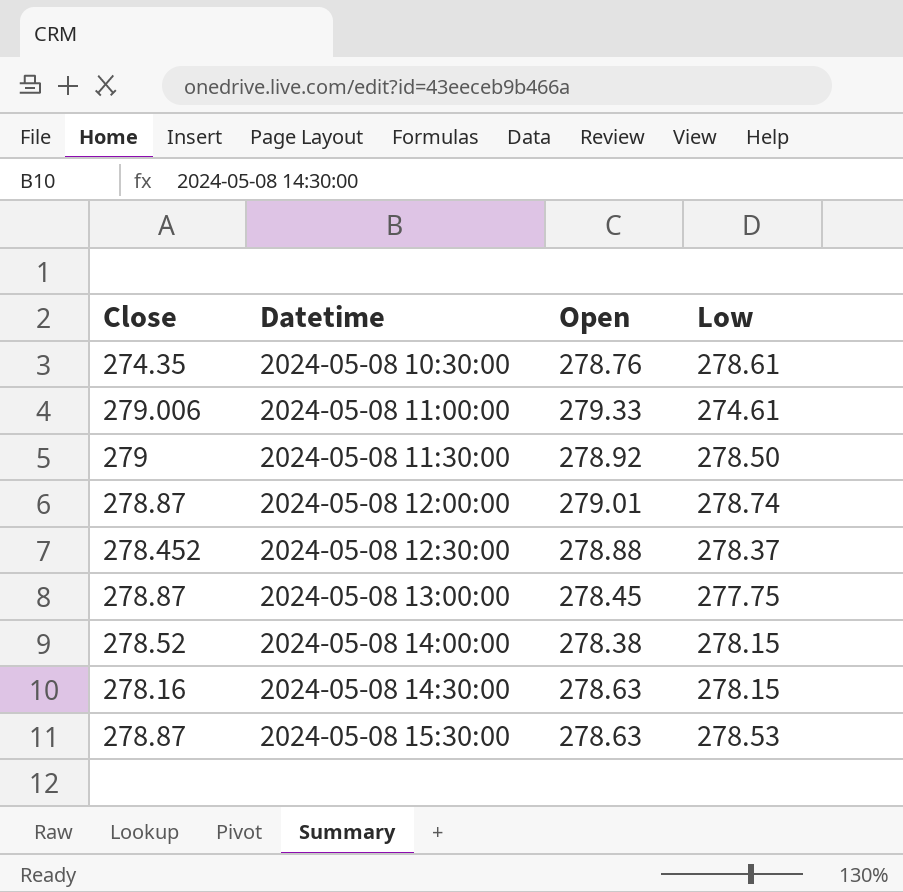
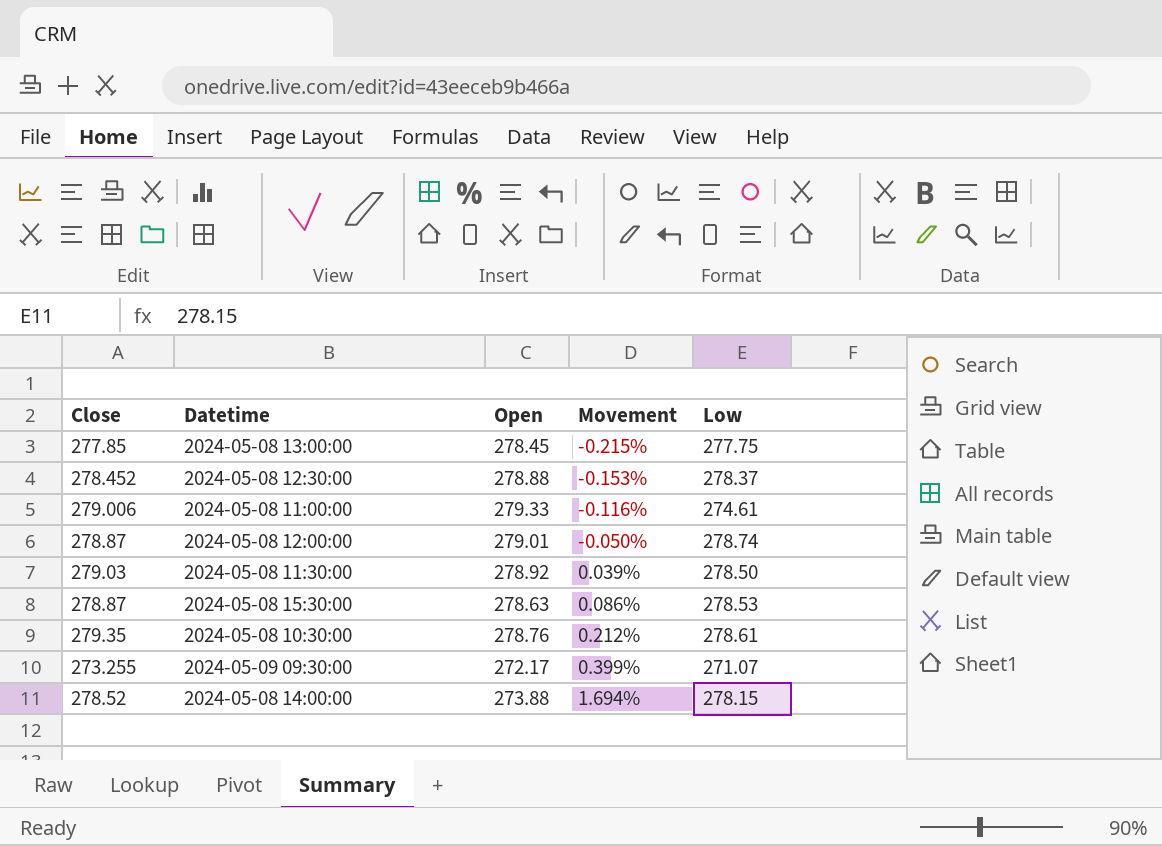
row order: Datetime ascending -> Movement ascending
column Movement | formula: none -> ([Close] - [Open]) / [Open]
row 2024-05-08 14:30:00: 278.16 | 278.63 | 278.15 -> none
2024-05-08 13:00:00 | Close: 278.87 -> 277.85
2024-05-08 11:30:00 | Close: 279 -> 279.03
2024-05-08 10:30:00 | Close: 274.35 -> 279.35
row 2024-05-09 09:30:00: none -> 273.255 | 272.17 | 0.399% | 271.07
2024-05-08 14:00:00 | Open: 278.38 -> 273.88

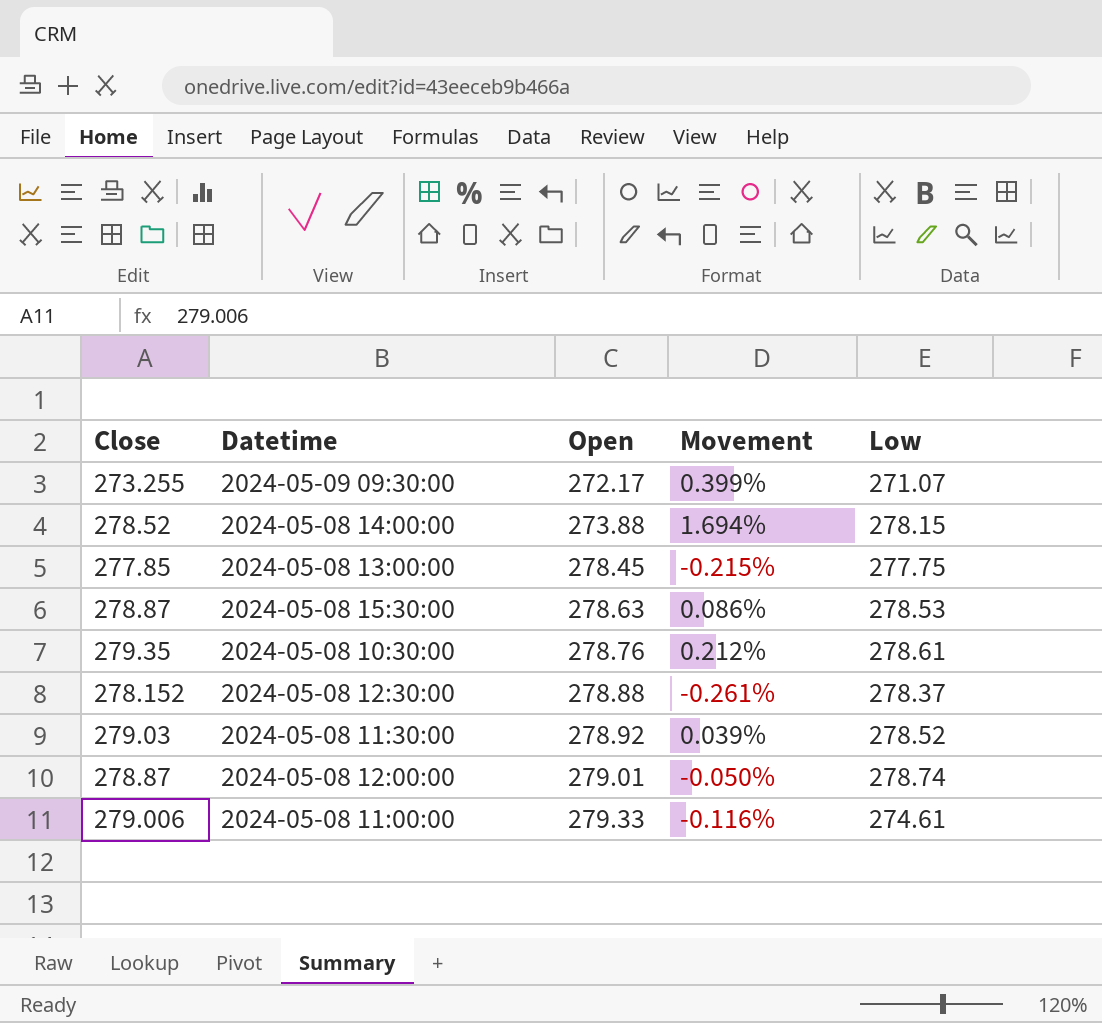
row order: Movement ascending -> Open ascending
2024-05-08 12:30:00 | Close: 278.452 -> 278.152
2024-05-08 12:30:00 | Movement: -0.153% -> -0.261%
2024-05-08 11:30:00 | Low: 278.50 -> 278.52

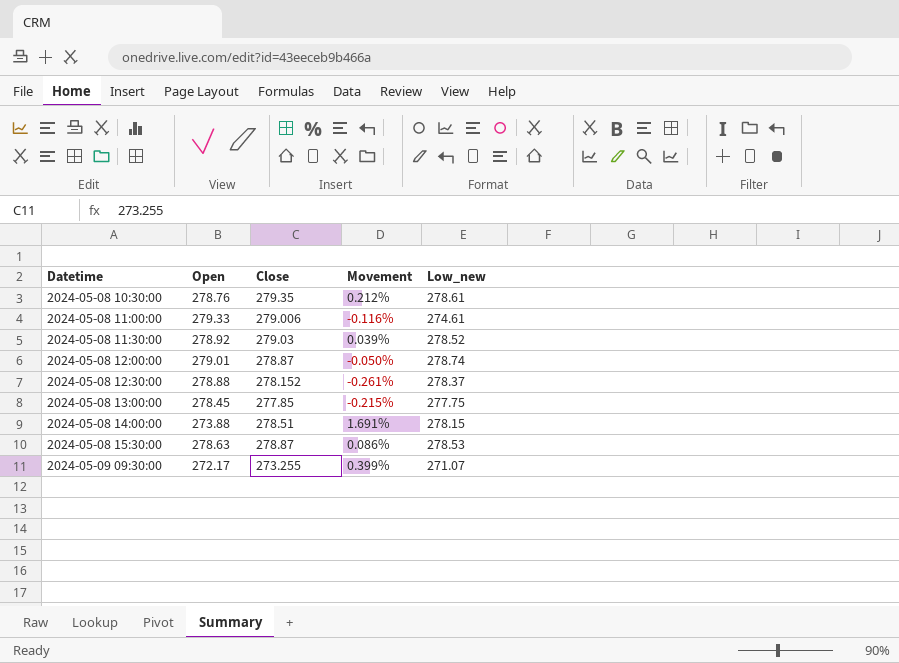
row order: Open ascending -> Datetime ascending
column Close | position: 1 -> 3
column name: Low -> Low_new
2024-05-08 14:00:00 | Close: 278.52 -> 278.51
2024-05-08 14:00:00 | Movement: 1.694% -> 1.691%

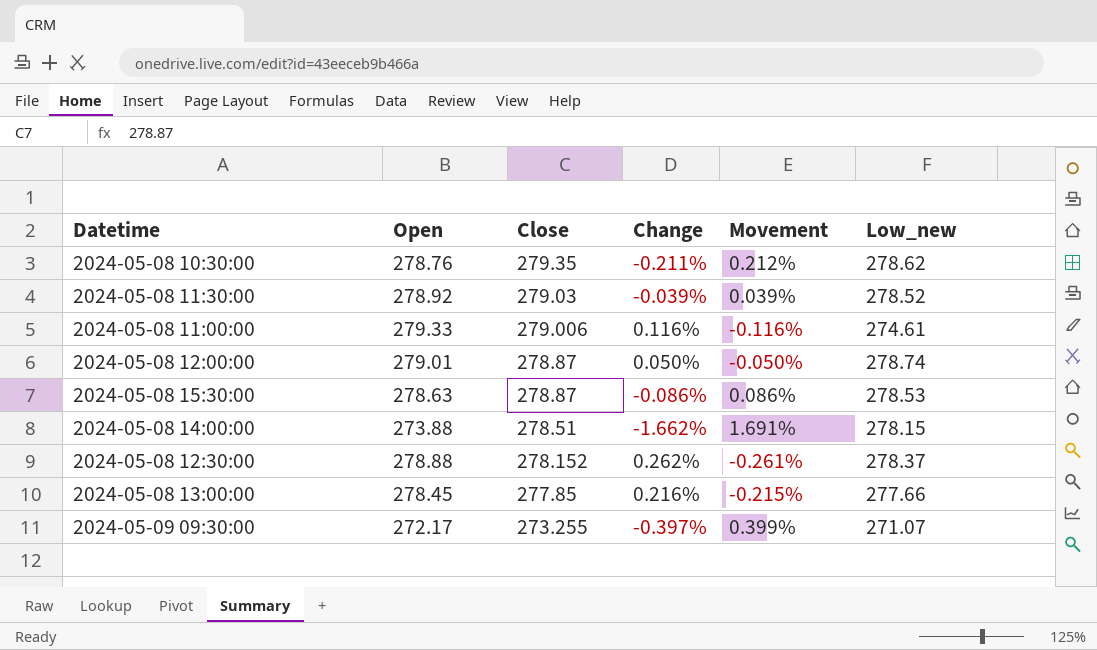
row order: Datetime ascending -> Close descending
column Change | formula: none -> ([Open] - [Close]) / [Close]
2024-05-08 10:30:00 | Low_new: 278.61 -> 278.62
2024-05-08 13:00:00 | Low_new: 277.75 -> 277.66

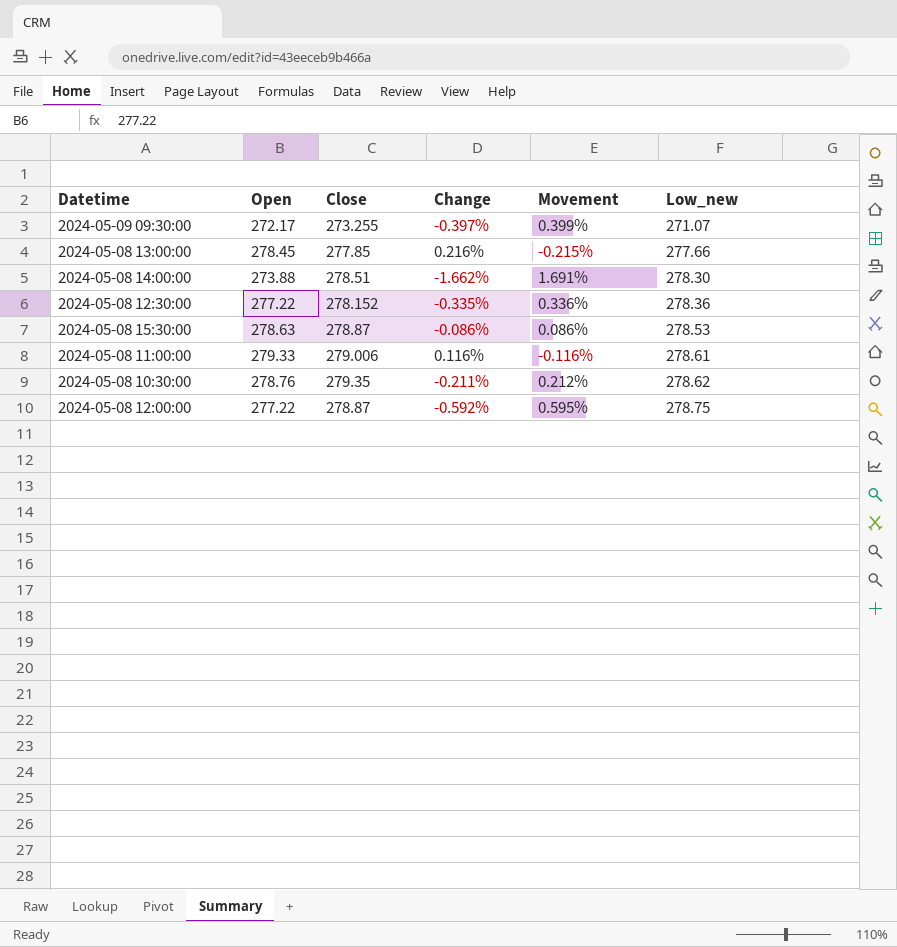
row order: Close descending -> Low_new ascending
row 2024-05-08 11:30:00: 278.92 | 279.03 | -0.039% | 0.039% | 278.52 -> none
2024-05-08 14:00:00 | Low_new: 278.15 -> 278.30
2024-05-08 12:30:00 | Open: 278.88 -> 277.22
2024-05-08 12:30:00 | Change: 0.262% -> -0.335%
2024-05-08 12:30:00 | Movement: -0.261% -> 0.336%
2024-05-08 12:30:00 | Low_new: 278.37 -> 278.36
2024-05-08 11:00:00 | Low_new: 274.61 -> 278.61
2024-05-08 12:00:00 | Open: 279.01 -> 277.22
2024-05-08 12:00:00 | Change: 0.050% -> -0.592%
2024-05-08 12:00:00 | Movement: -0.050% -> 0.595%
2024-05-08 12:00:00 | Low_new: 278.74 -> 278.75

